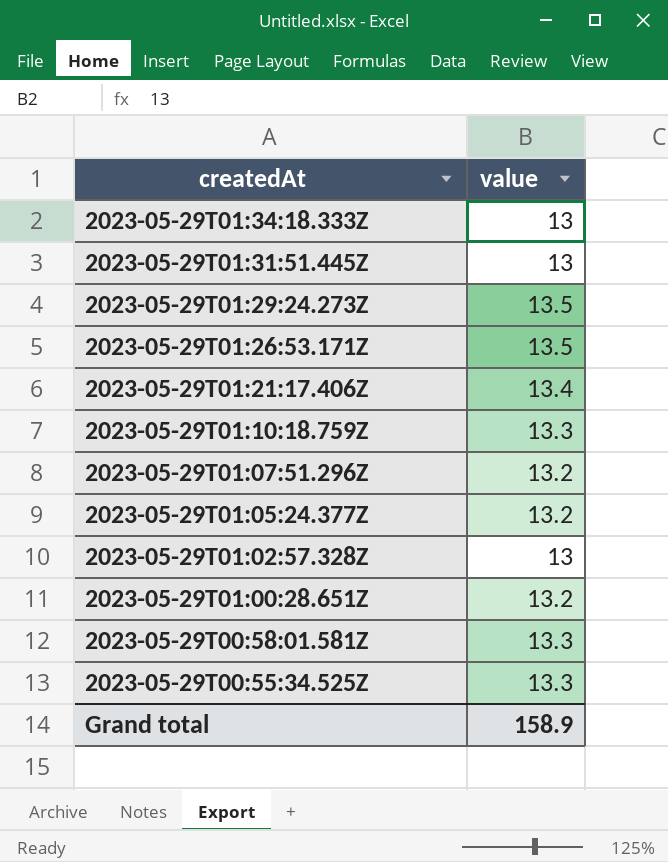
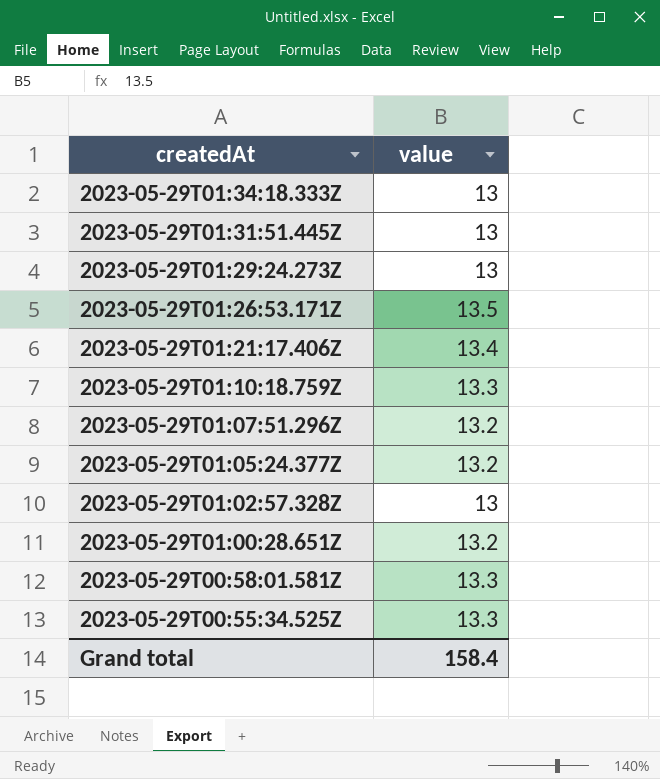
2023-05-29T01:29:24.273Z | value: 13.5 -> 13
Grand total | value: 158.9 -> 158.4

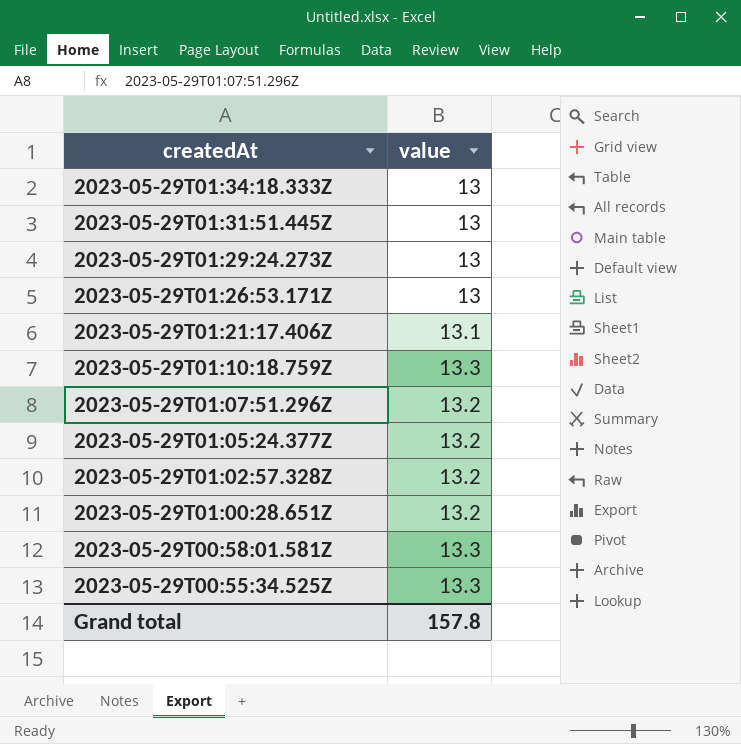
2023-05-29T01:26:53.171Z | value: 13.5 -> 13
2023-05-29T01:21:17.406Z | value: 13.4 -> 13.1
2023-05-29T01:02:57.328Z | value: 13 -> 13.2
Grand total | value: 158.4 -> 157.8

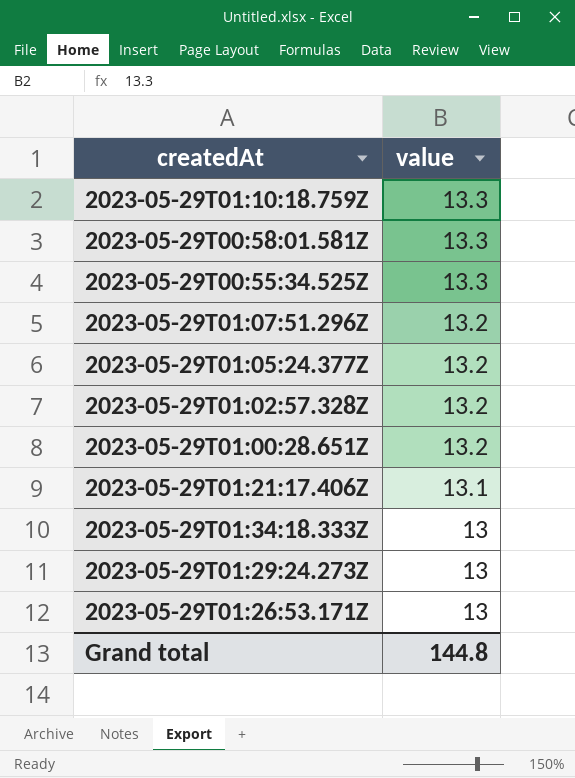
row order: createdAt descending -> value descending
row 2023-05-29T01:31:51.445Z: 13 -> none
Grand total | value: 157.8 -> 144.8

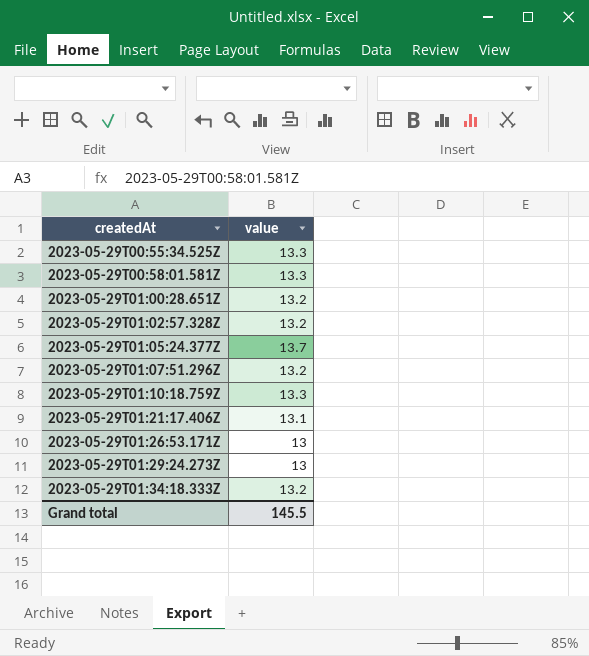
row order: value descending -> createdAt ascending
2023-05-29T01:05:24.377Z | value: 13.2 -> 13.7
2023-05-29T01:34:18.333Z | value: 13 -> 13.2
Grand total | value: 144.8 -> 145.5

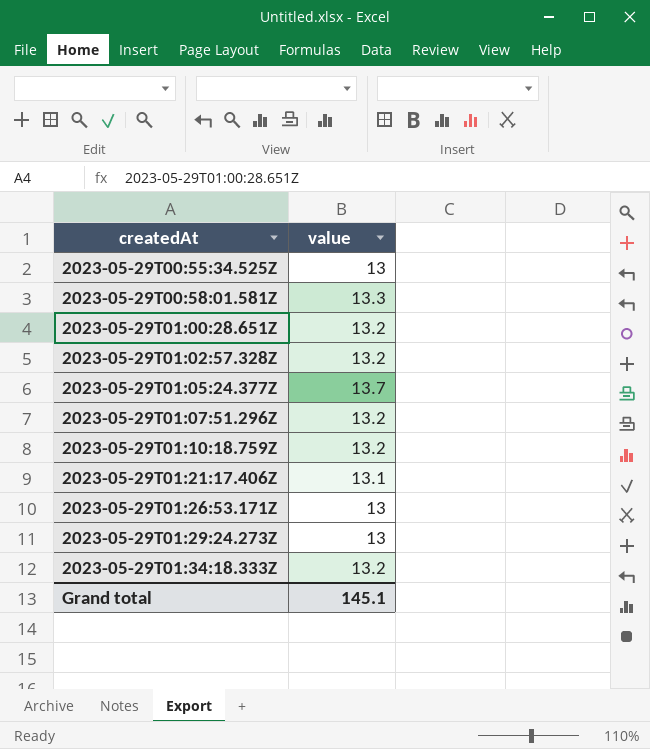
2023-05-29T00:55:34.525Z | value: 13.3 -> 13
2023-05-29T01:10:18.759Z | value: 13.3 -> 13.2
Grand total | value: 145.5 -> 145.1

